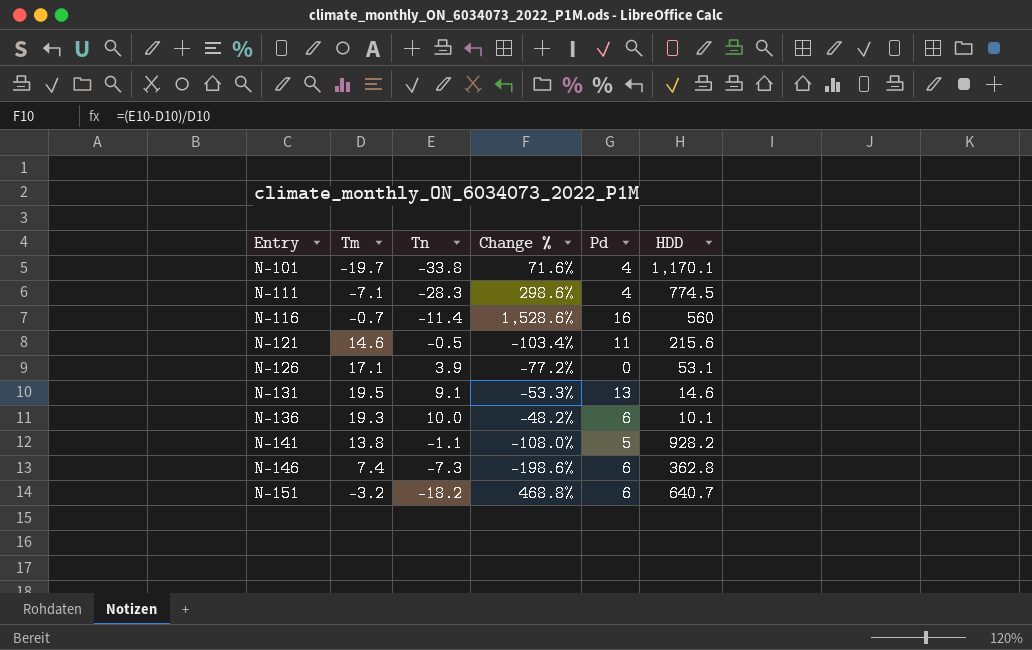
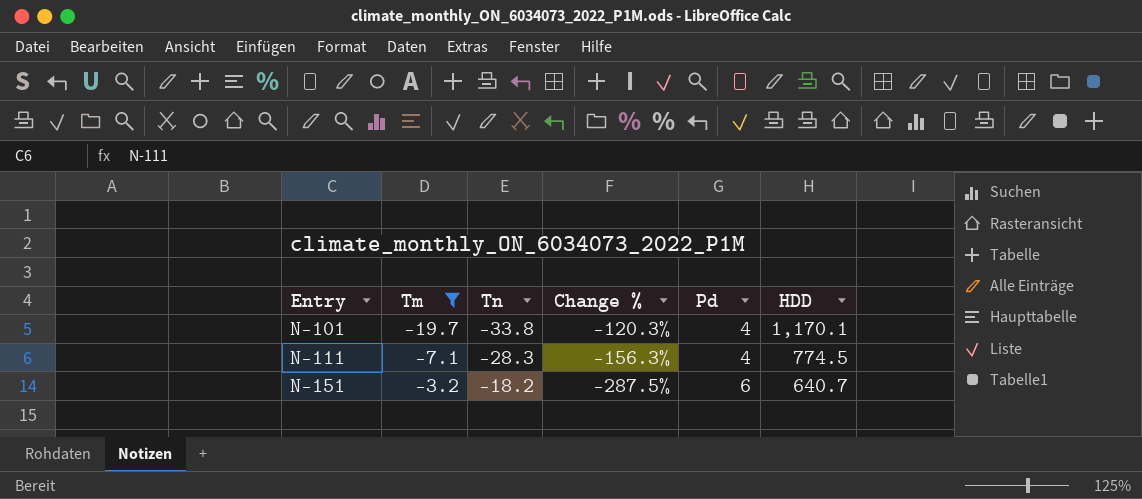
filter: none -> Tm <= -3.2
column Change % | formula: ([Tn] - [Tm]) / [Tm] -> ([Pd] - [Tm]) / [Tm]

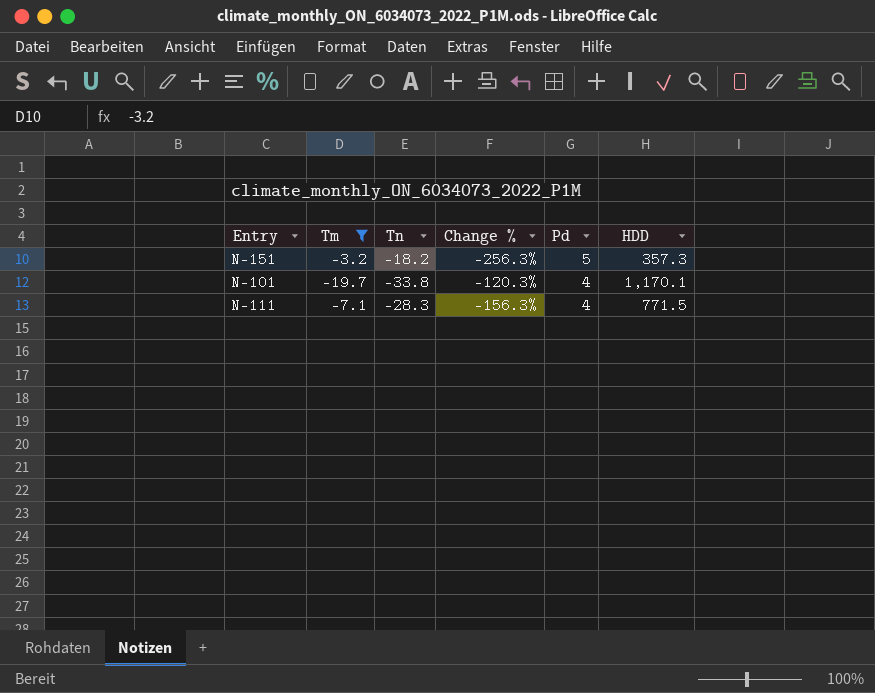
row order: Entry ascending -> Pd descending
N-151 | Change %: -287.5% -> -256.3%
N-151 | Pd: 6 -> 5
N-151 | HDD: 640.7 -> 357.3
N-111 | HDD: 774.5 -> 771.5

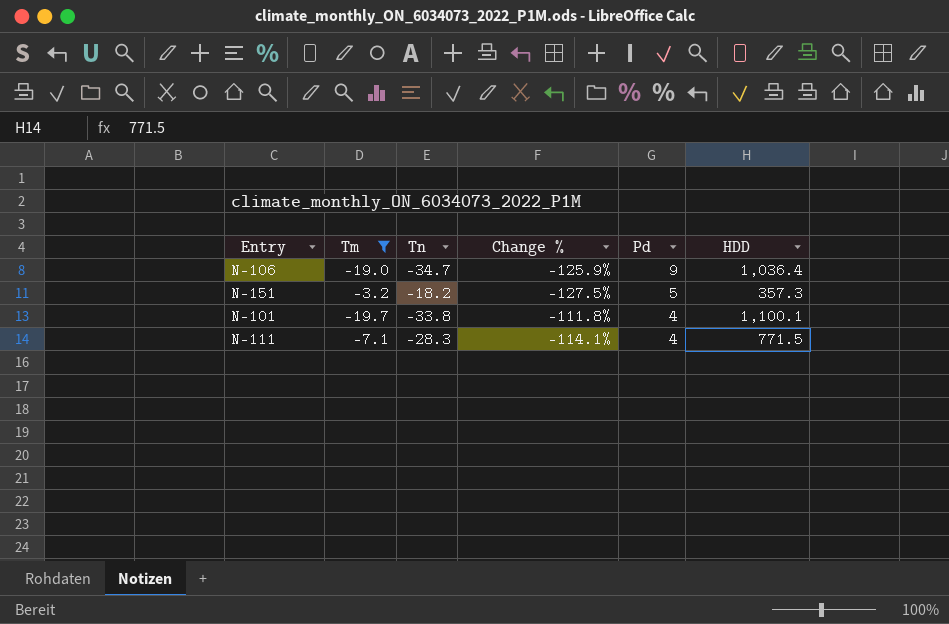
column Change % | formula: ([Pd] - [Tm]) / [Tm] -> ([Pd] - [Tn]) / [Tn]
row N-106: none -> -19.0 | -34.7 | -125.9% | 9 | 1,036.4
N-101 | HDD: 1,170.1 -> 1,100.1

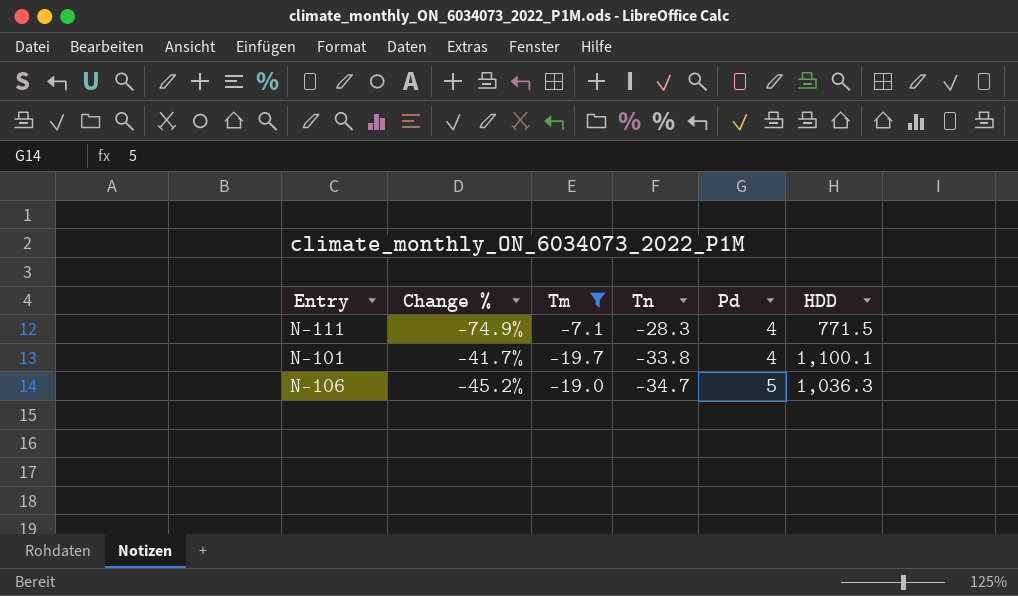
row order: Pd descending -> Tn descending
column Change % | formula: ([Pd] - [Tn]) / [Tn] -> ([Tm] - [Tn]) / [Tn]
column Change % | position: 4 -> 2
row N-151: -3.2 | -18.2 | -127.5% | 5 | 357.3 -> none
N-106 | Pd: 9 -> 5
N-106 | HDD: 1,036.4 -> 1,036.3

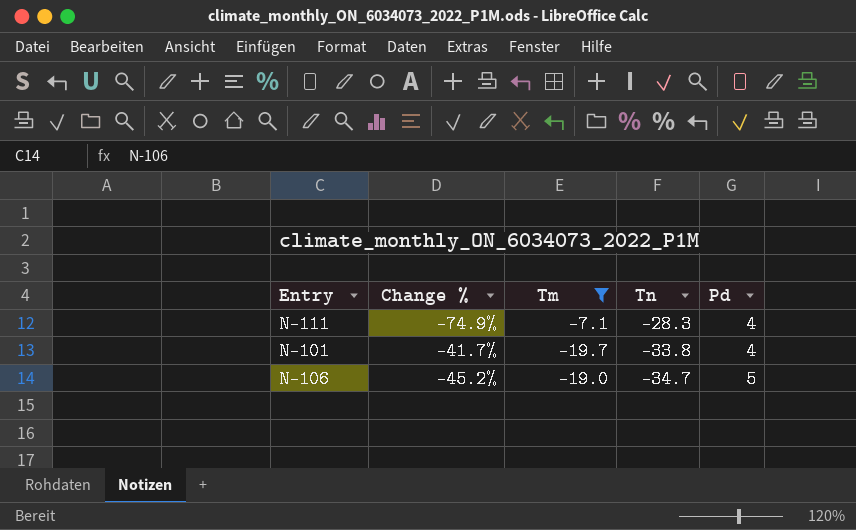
column HDD | position: 6 -> none

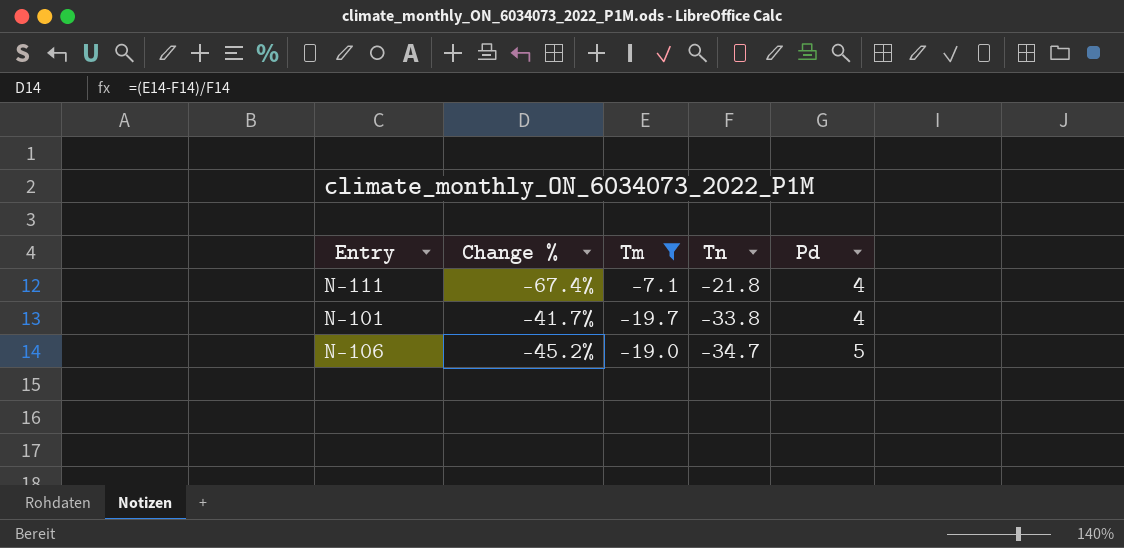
N-111 | Change %: -74.9% -> -67.4%
N-111 | Tn: -28.3 -> -21.8

